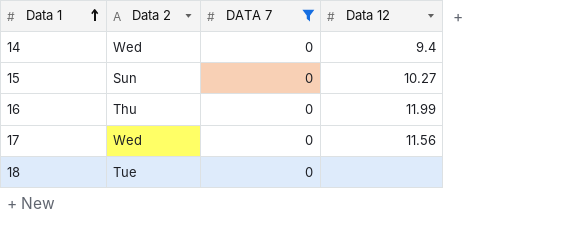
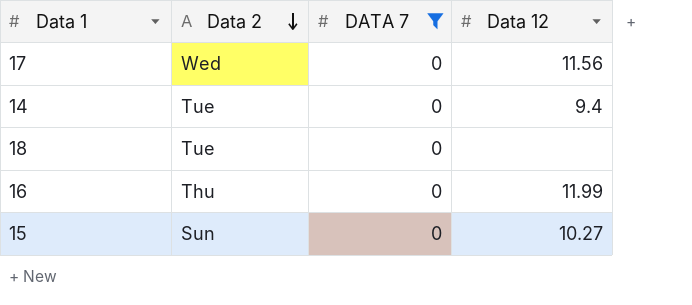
row order: Data 1 ascending -> Data 2 descending
14 | Data 2: Wed -> Tue

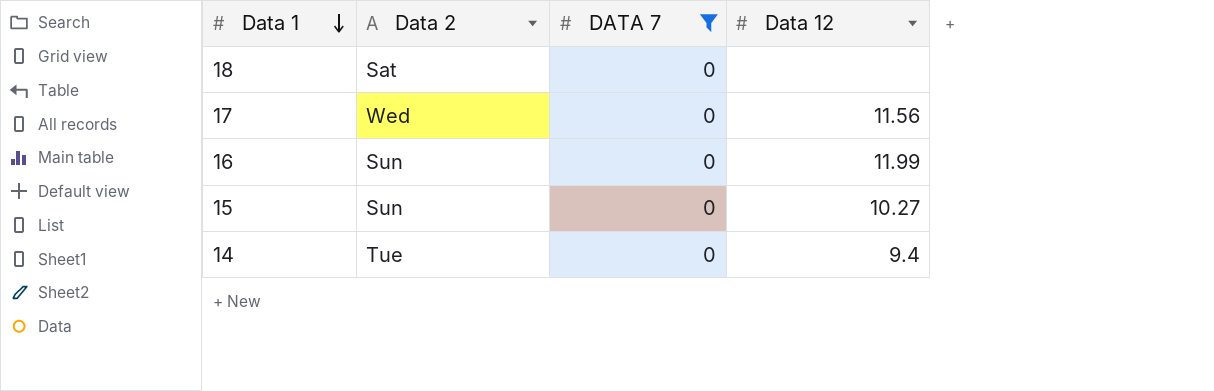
row order: Data 2 descending -> Data 1 descending
18 | Data 2: Tue -> Sat
16 | Data 2: Thu -> Sun

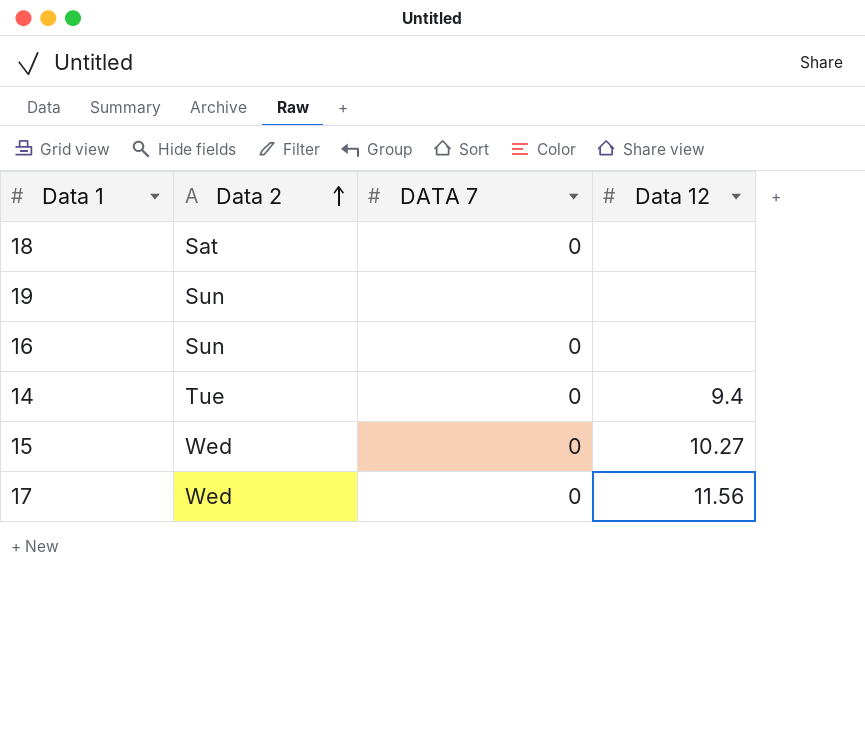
filter: DATA 7 = 0 -> none
row order: Data 1 descending -> Data 2 ascending
16 | Data 12: 11.99 -> none
15 | Data 2: Sun -> Wed

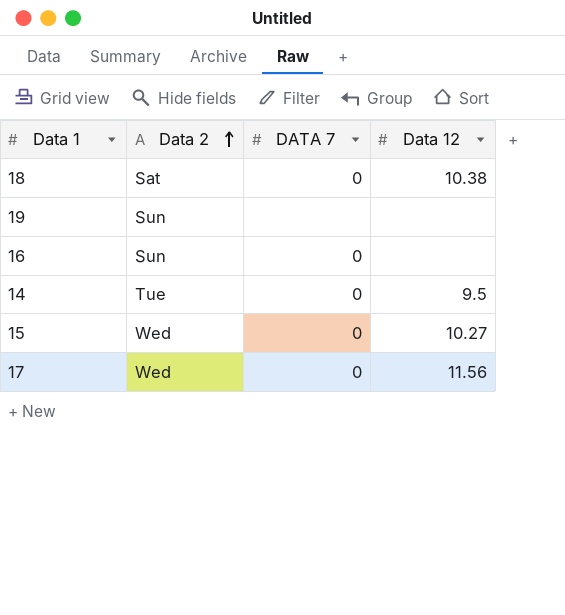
18 | Data 12: none -> 10.38
14 | Data 12: 9.4 -> 9.5

